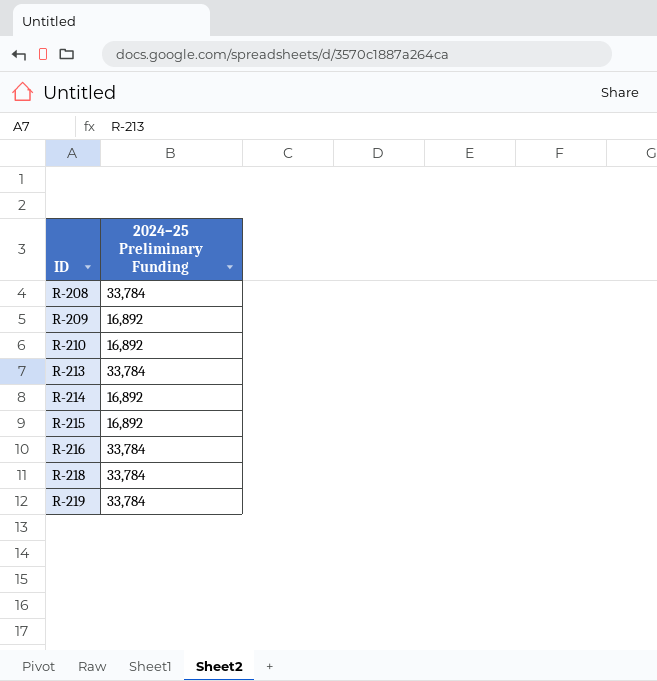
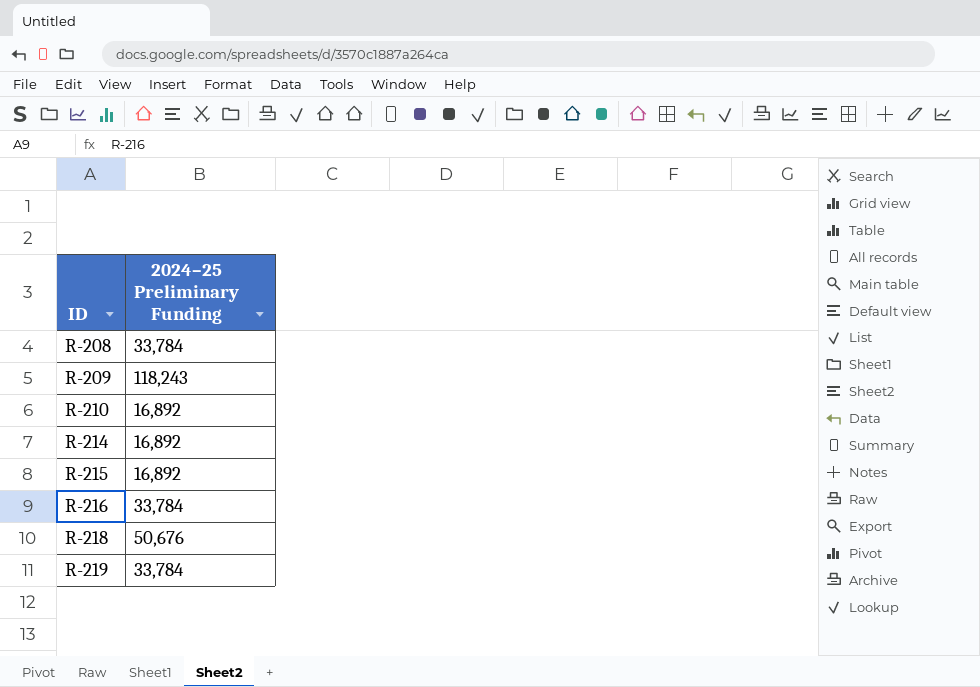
row R-213: 33,784 -> none
R-209 | 2024–25 Preliminary Funding: 16,892 -> 118,243
R-218 | 2024–25 Preliminary Funding: 33,784 -> 50,676

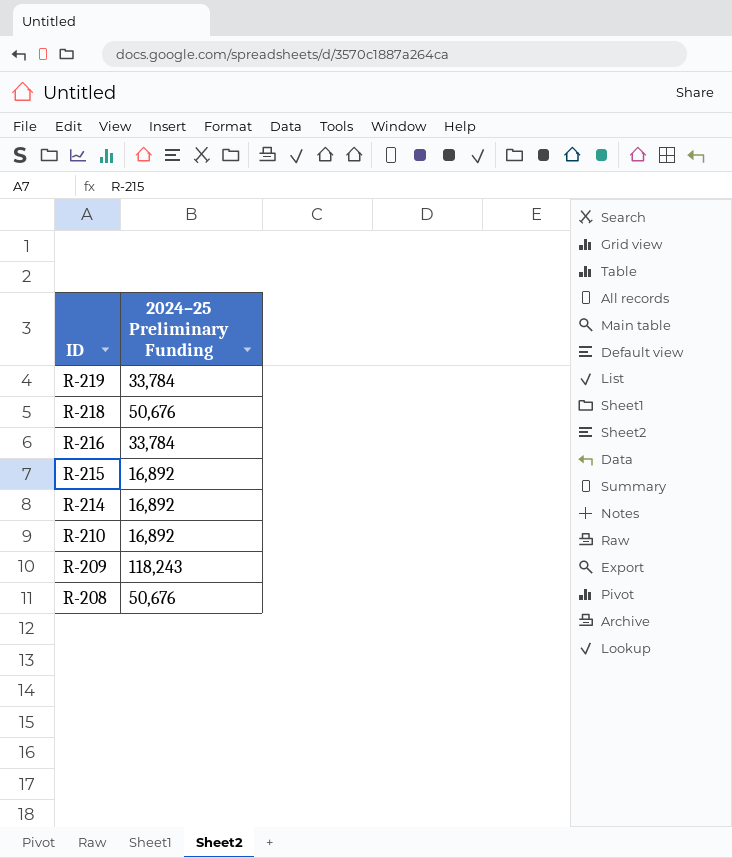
row order: ID ascending -> ID descending
R-208 | 2024–25 Preliminary Funding: 33,784 -> 50,676

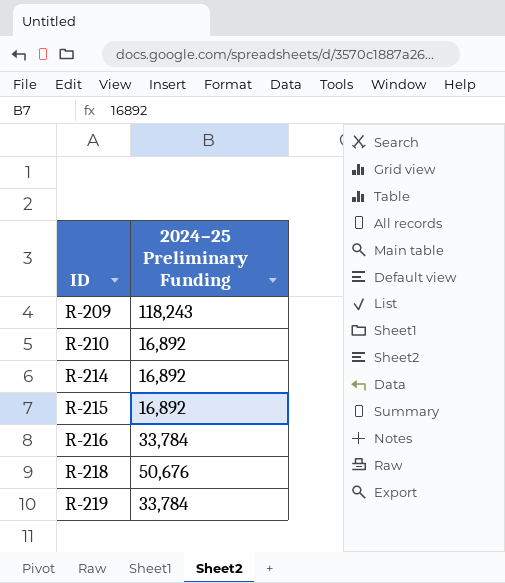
row order: ID descending -> ID ascending
row R-208: 50,676 -> none

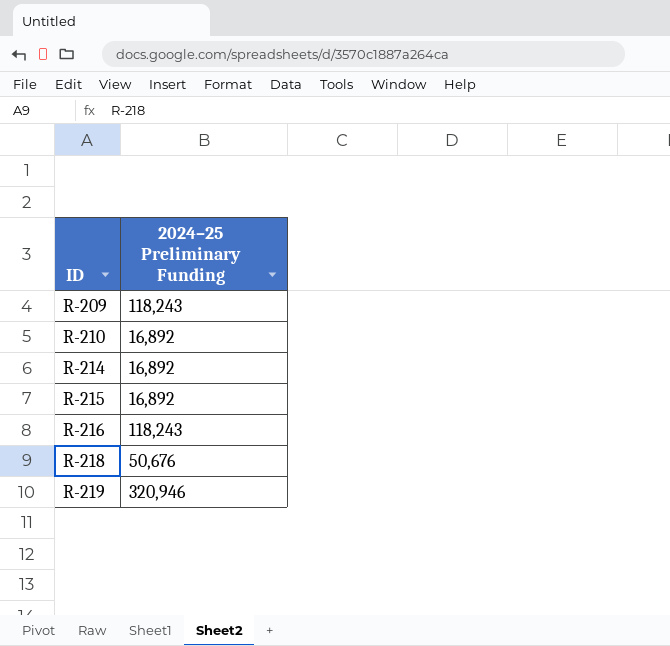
R-216 | 2024–25 Preliminary Funding: 33,784 -> 118,243
R-219 | 2024–25 Preliminary Funding: 33,784 -> 320,946

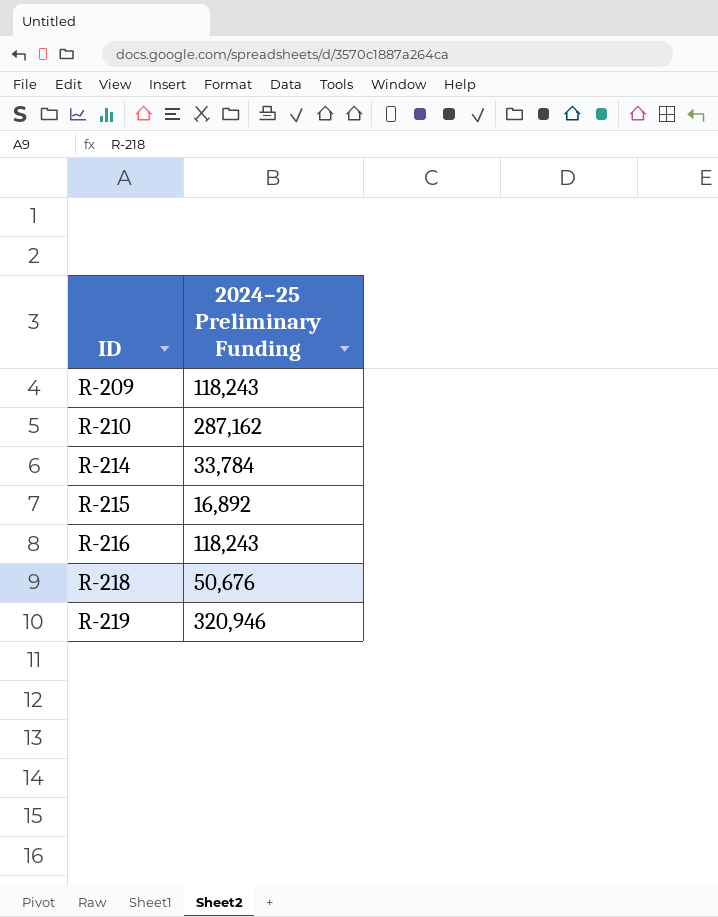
R-210 | 2024–25 Preliminary Funding: 16,892 -> 287,162
R-214 | 2024–25 Preliminary Funding: 16,892 -> 33,784

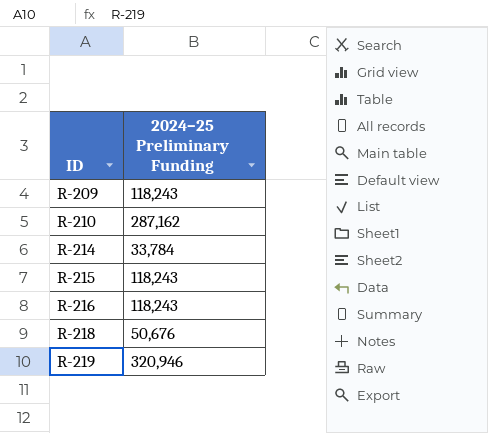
R-215 | 2024–25 Preliminary Funding: 16,892 -> 118,243

